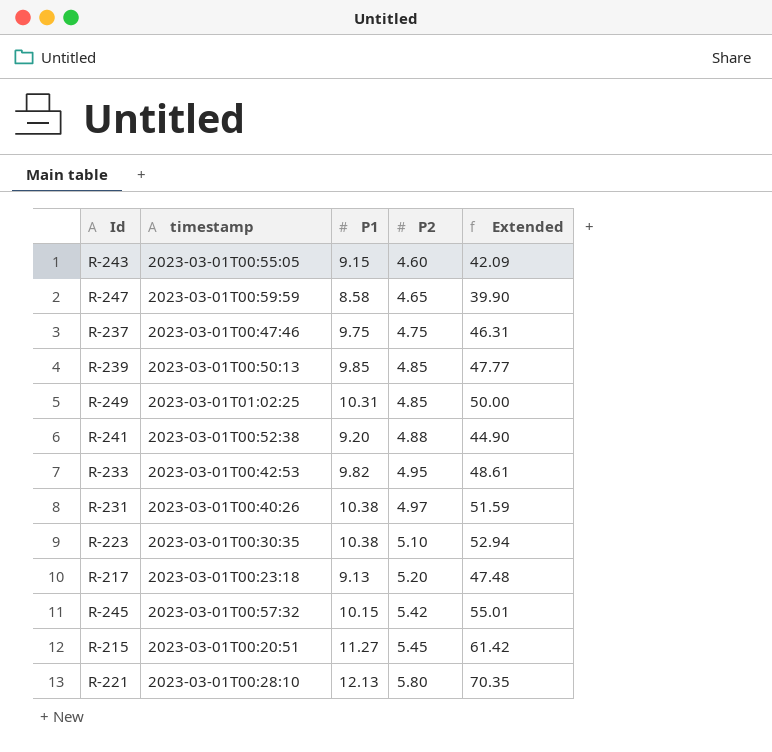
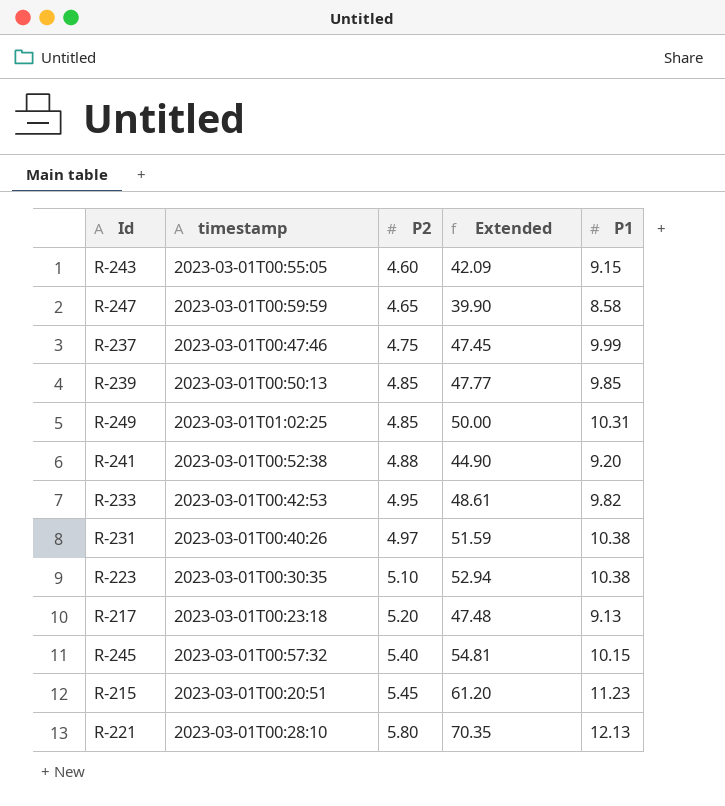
column P1 | position: 3 -> 5
R-237 | Extended: 46.31 -> 47.45
R-237 | P1: 9.75 -> 9.99
R-245 | P2: 5.42 -> 5.40
R-245 | Extended: 55.01 -> 54.81
R-215 | Extended: 61.42 -> 61.20
R-215 | P1: 11.27 -> 11.23

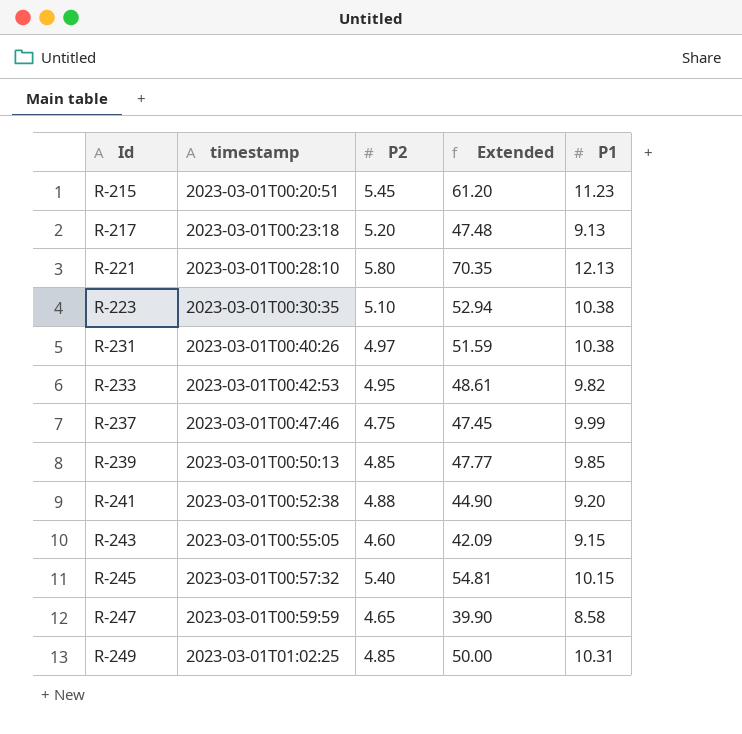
row order: P2 ascending -> Id ascending

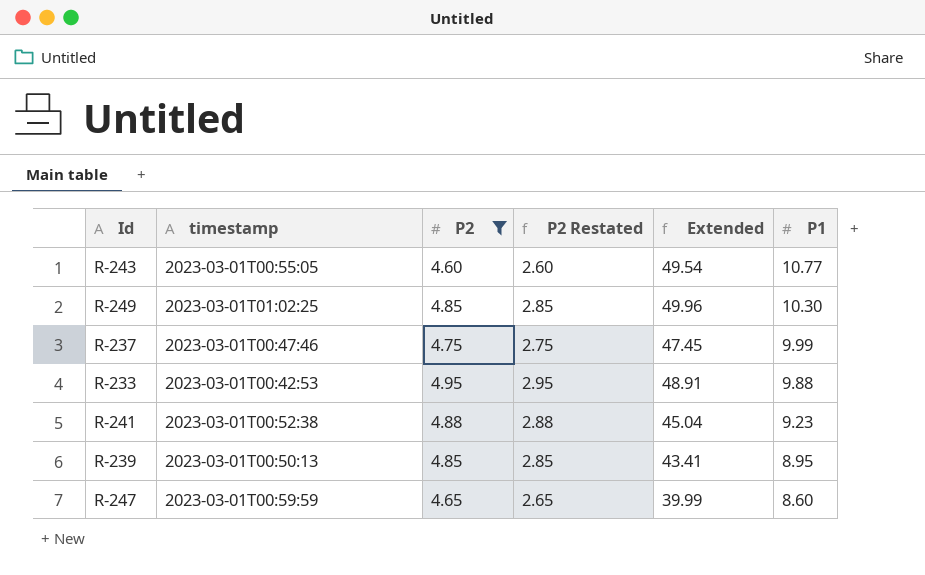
filter: none -> P2 <= 4.95
row order: Id ascending -> P1 descending
column P2 Restated | formula: none -> [P2] - 2
R-243 | Extended: 42.09 -> 49.54
R-243 | P1: 9.15 -> 10.77
R-249 | Extended: 50.00 -> 49.96
R-249 | P1: 10.31 -> 10.30
R-233 | Extended: 48.61 -> 48.91
R-233 | P1: 9.82 -> 9.88
R-241 | Extended: 44.90 -> 45.04
R-241 | P1: 9.20 -> 9.23
R-239 | Extended: 47.77 -> 43.41
R-239 | P1: 9.85 -> 8.95
R-247 | Extended: 39.90 -> 39.99
R-247 | P1: 8.58 -> 8.60

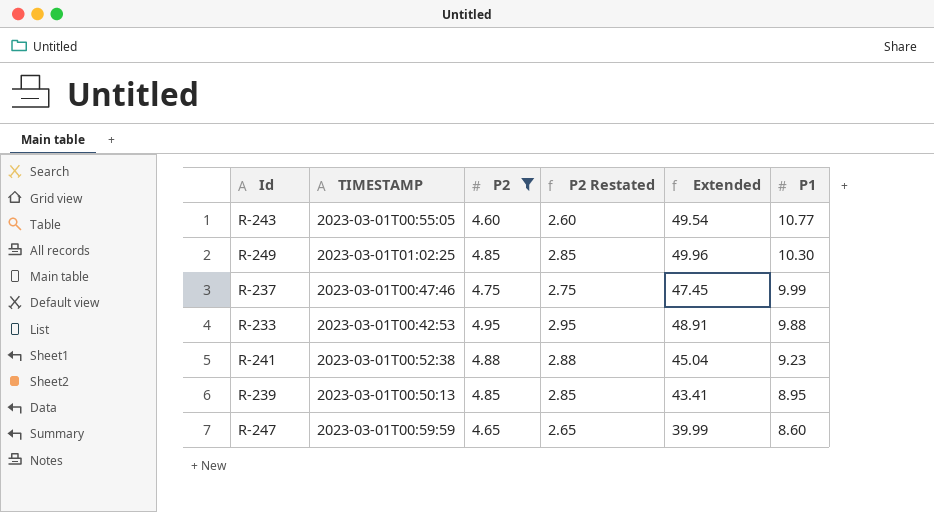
column name: timestamp -> TIMESTAMP

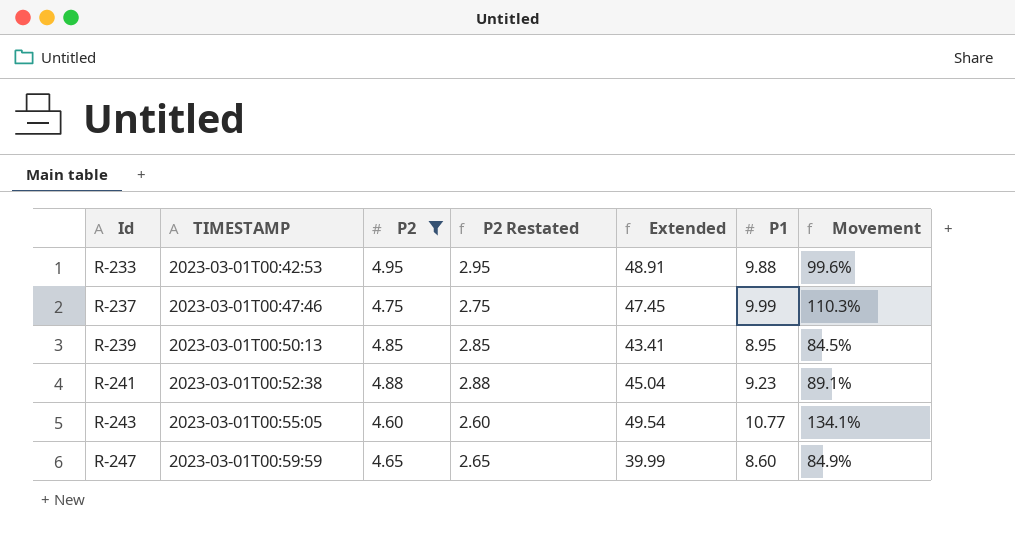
row order: P1 descending -> Id ascending
column Movement | formula: none -> ([P1] - [P2]) / [P2]
row R-249: 2023-03-01T01:02:25 | 4.85 | 2.85 | 49.96 | 10.30 -> none

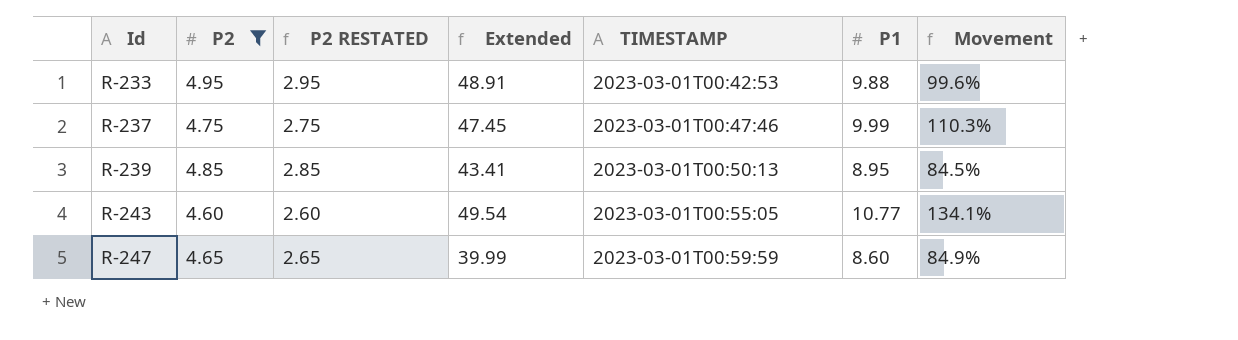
column name: P2 Restated -> P2 RESTATED
column TIMESTAMP | position: 2 -> 5
row R-241: 2023-03-01T00:52:38 | 4.88 | 2.88 | 45.04 | 9.23 | 89.1% -> none

